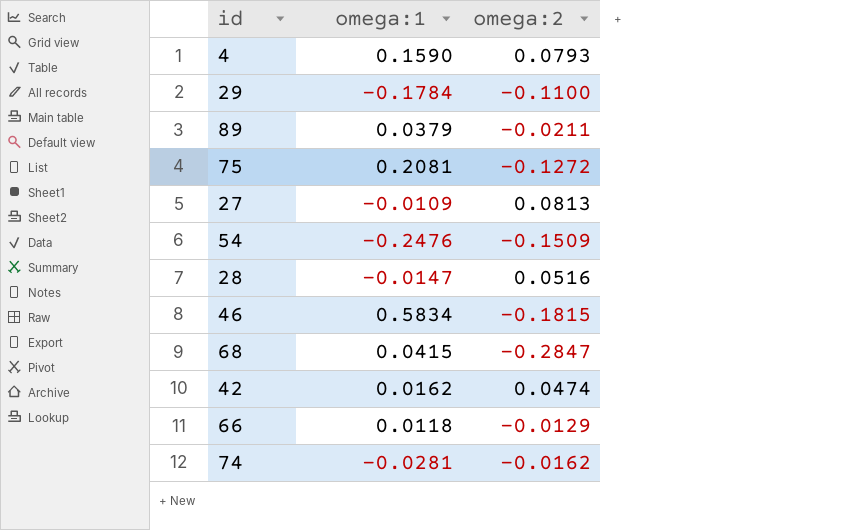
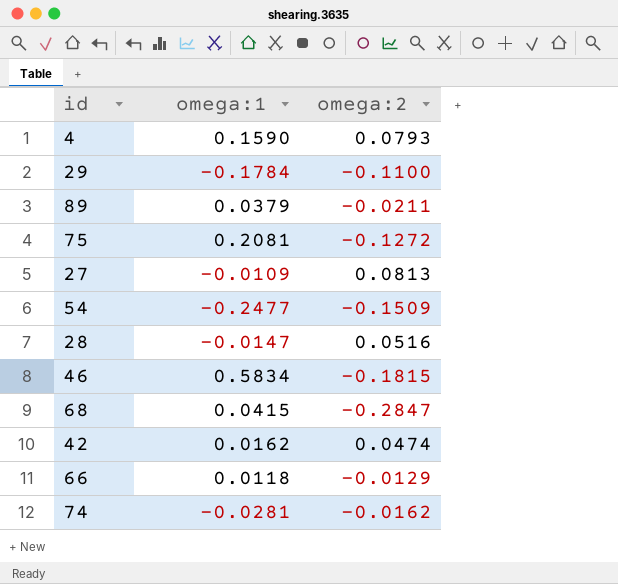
54 | omega:1: -0.2476 -> -0.2477

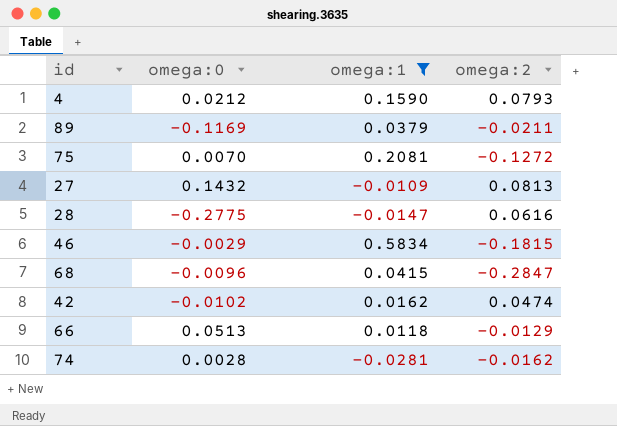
filter: none -> omega:1 >= -0.0281
column omega:0 | position: none -> 2
28 | omega:2: 0.0516 -> 0.0616

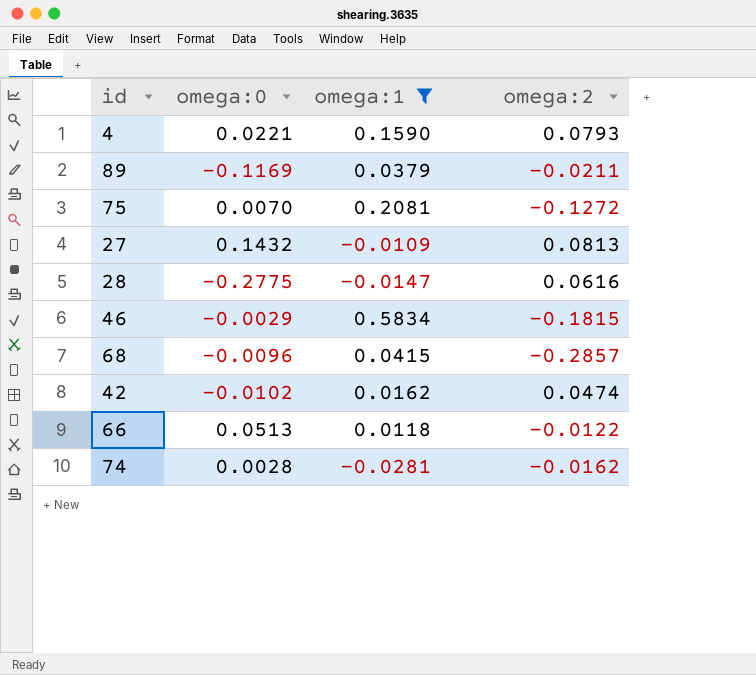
4 | omega:0: 0.0212 -> 0.0221
68 | omega:2: -0.2847 -> -0.2857
66 | omega:2: -0.0129 -> -0.0122

